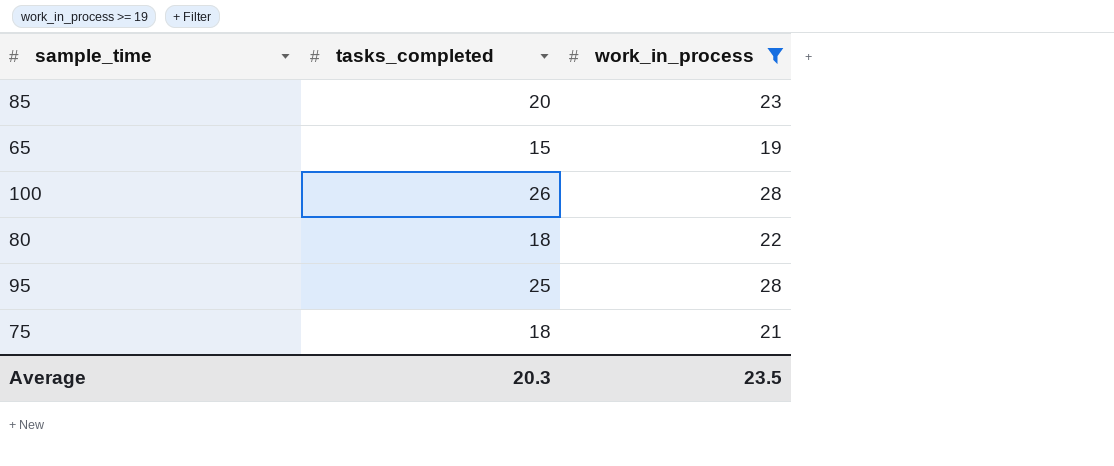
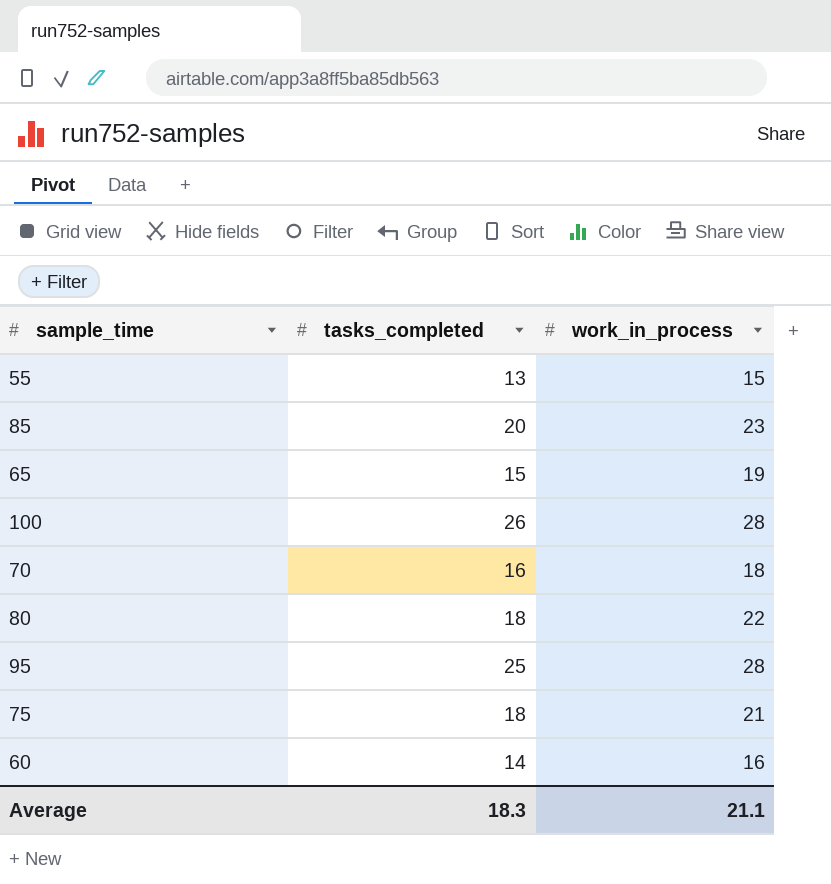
filter: work_in_process >= 19 -> none
Average | tasks_completed: 20.3 -> 18.3
Average | work_in_process: 23.5 -> 21.1

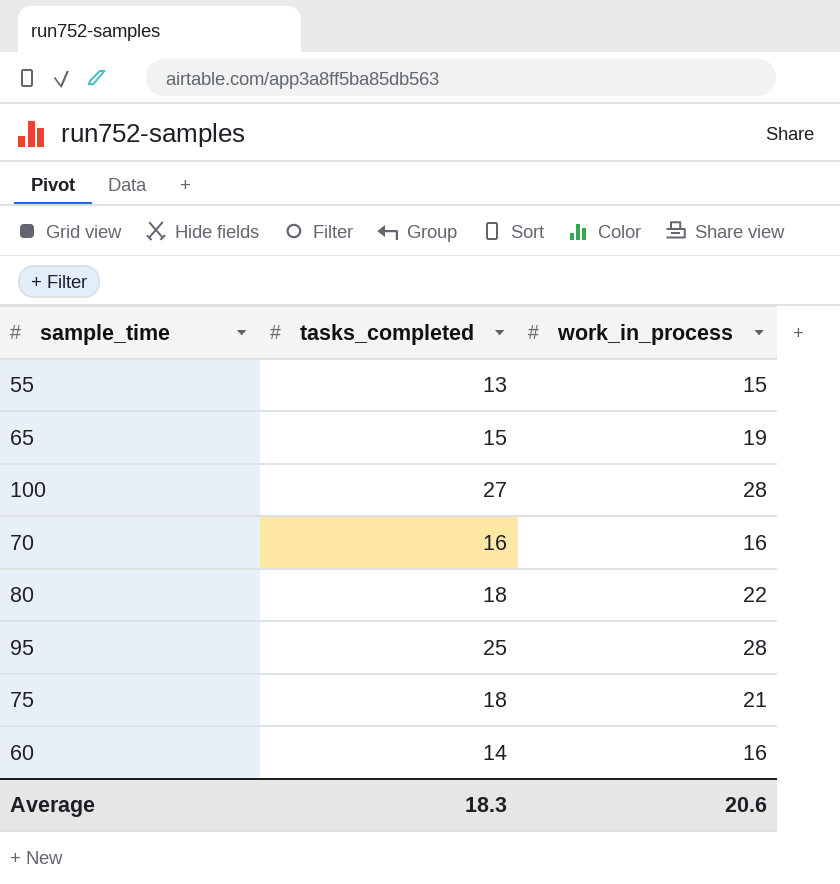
row 85: 20 | 23 -> none
100 | tasks_completed: 26 -> 27
70 | work_in_process: 18 -> 16
Average | work_in_process: 21.1 -> 20.6

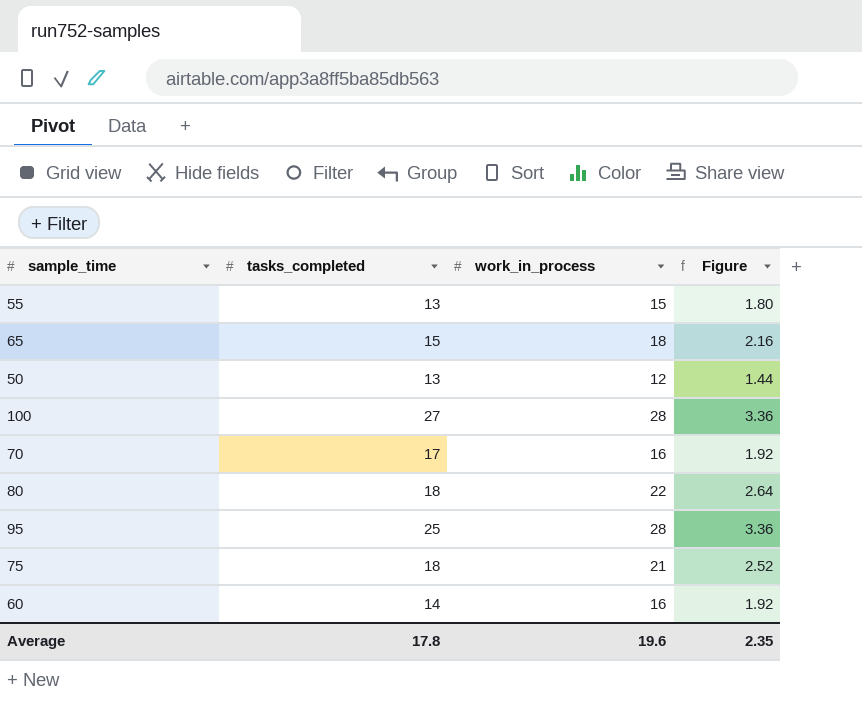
column Figure | formula: none -> [work_in_process] * 0.12
65 | work_in_process: 19 -> 18
row 50: none -> 13 | 12 | 1.44
70 | tasks_completed: 16 -> 17
Average | tasks_completed: 18.3 -> 17.8
Average | work_in_process: 20.6 -> 19.6

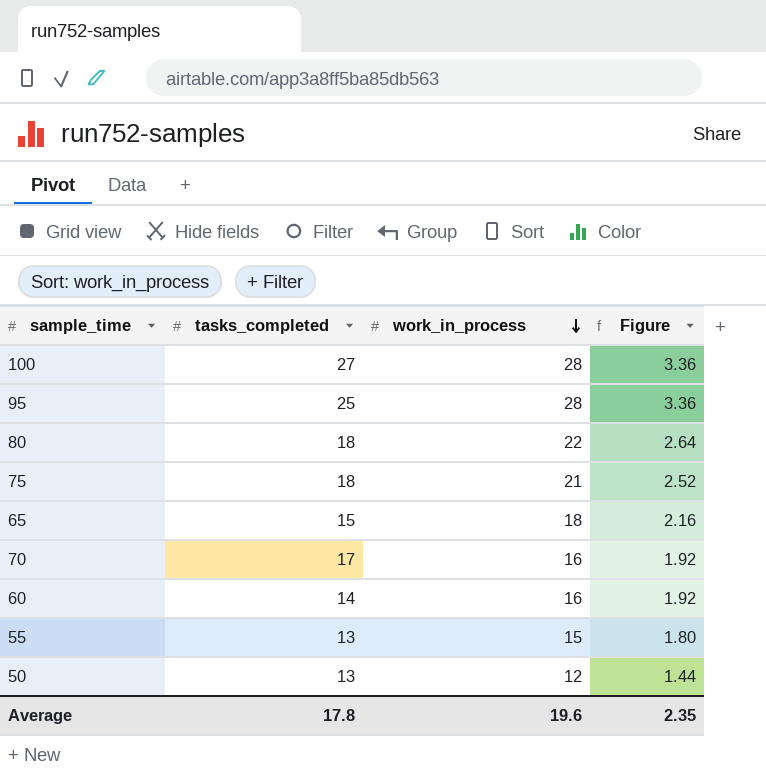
row order: none -> work_in_process descending

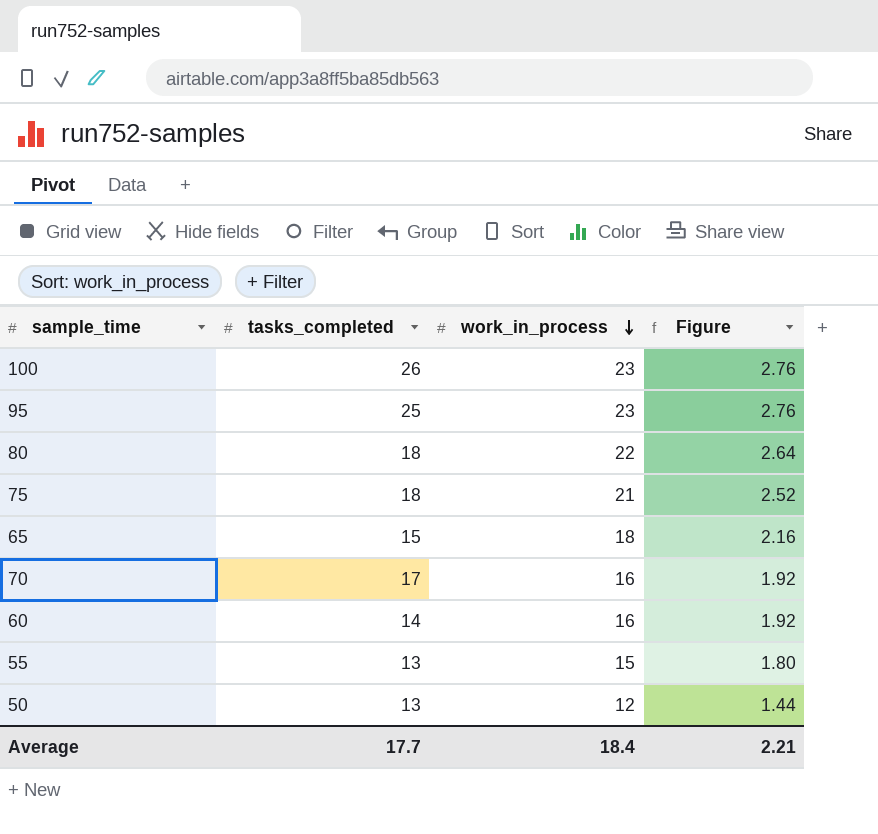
100 | tasks_completed: 27 -> 26
100 | work_in_process: 28 -> 23
100 | Figure: 3.36 -> 2.76
95 | work_in_process: 28 -> 23
95 | Figure: 3.36 -> 2.76
Average | tasks_completed: 17.8 -> 17.7
Average | work_in_process: 19.6 -> 18.4
Average | Figure: 2.35 -> 2.21

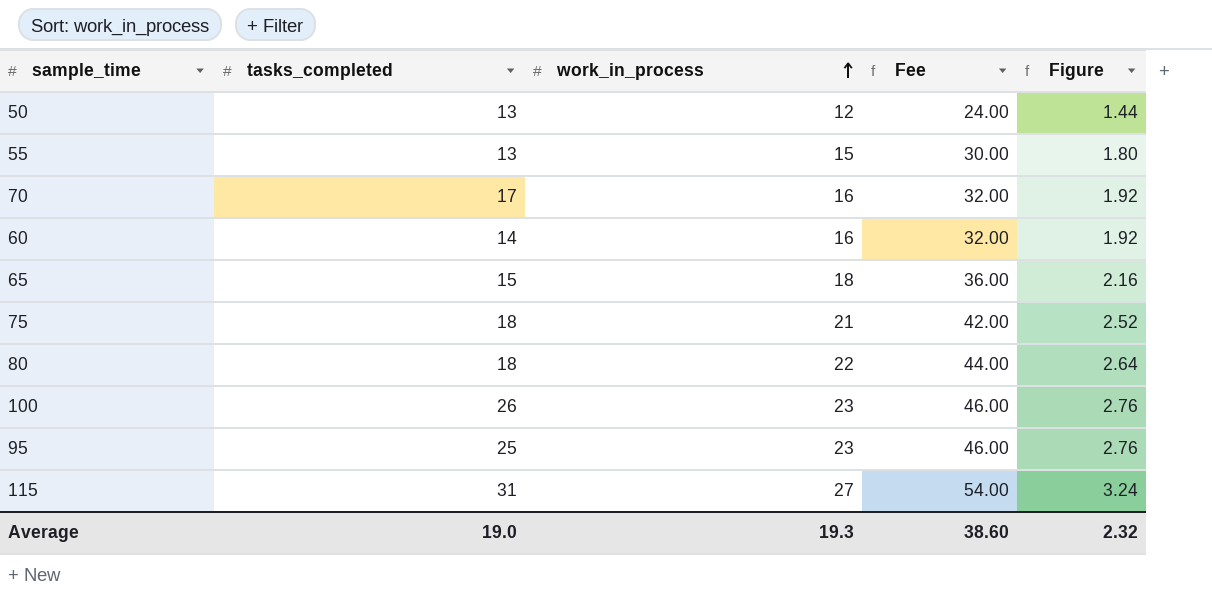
row order: work_in_process descending -> work_in_process ascending
column Fee | formula: none -> [work_in_process] * 2
row 115: none -> 31 | 27 | 54.00 | 3.24
Average | tasks_completed: 17.7 -> 19.0
Average | work_in_process: 18.4 -> 19.3
Average | Figure: 2.21 -> 2.32

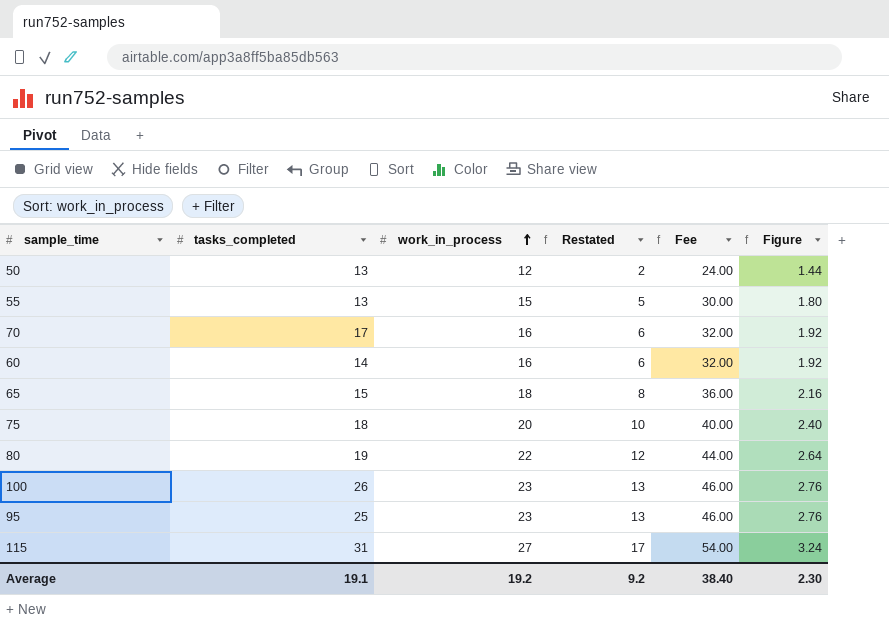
column Restated | formula: none -> [work_in_process] - 10
75 | work_in_process: 21 -> 20
75 | Fee: 42.00 -> 40.00
75 | Figure: 2.52 -> 2.40
80 | tasks_completed: 18 -> 19
Average | tasks_completed: 19.0 -> 19.1
Average | work_in_process: 19.3 -> 19.2
Average | Fee: 38.60 -> 38.40
Average | Figure: 2.32 -> 2.30

